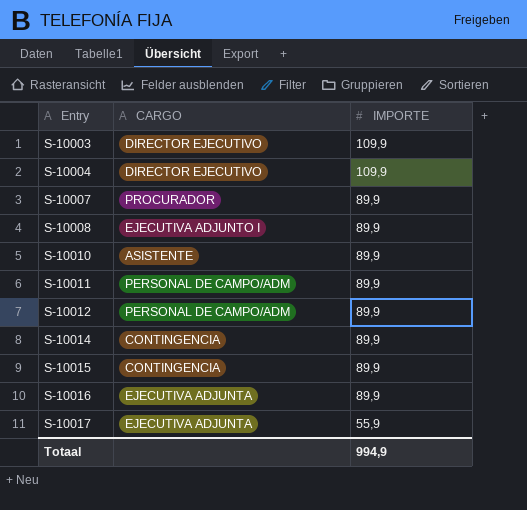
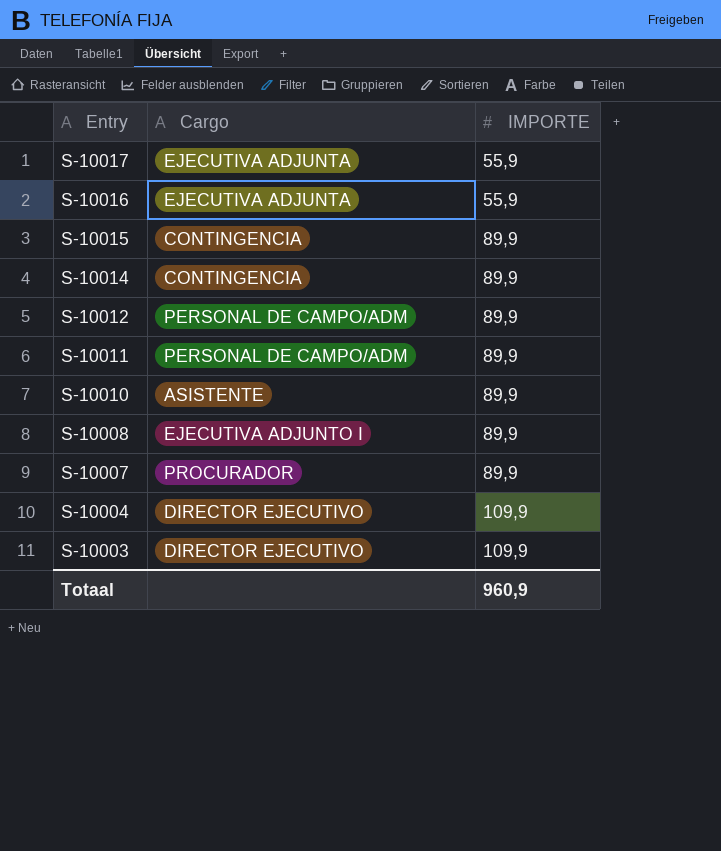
row order: Entry ascending -> Entry descending
column name: CARGO -> Cargo
S-10016 | IMPORTE: 89,9 -> 55,9
Totaal | IMPORTE: 994,9 -> 960,9

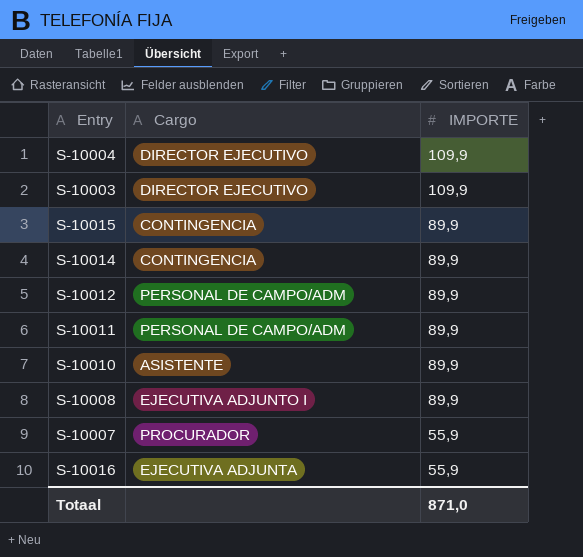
row order: Entry descending -> IMPORTE descending
row S-10017: EJECUTIVA ADJUNTA | 55,9 -> none
S-10007 | IMPORTE: 89,9 -> 55,9
Totaal | IMPORTE: 960,9 -> 871,0

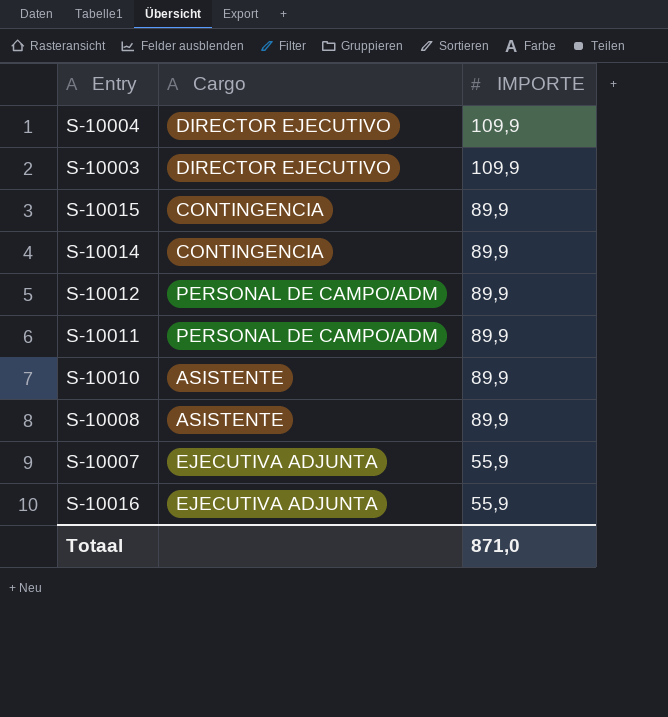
S-10008 | Cargo: EJECUTIVA ADJUNTO I -> ASISTENTE
S-10007 | Cargo: PROCURADOR -> EJECUTIVA ADJUNTA

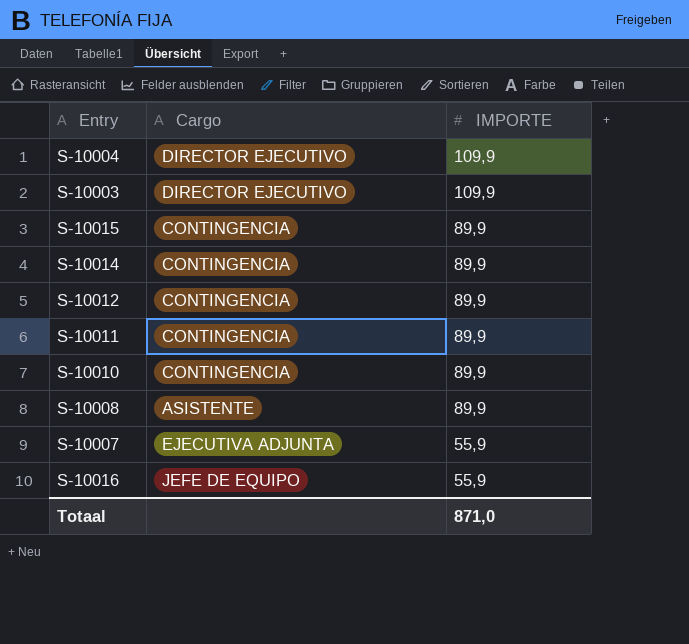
S-10012 | Cargo: PERSONAL DE CAMPO/ADM -> CONTINGENCIA
S-10011 | Cargo: PERSONAL DE CAMPO/ADM -> CONTINGENCIA
S-10010 | Cargo: ASISTENTE -> CONTINGENCIA
S-10016 | Cargo: EJECUTIVA ADJUNTA -> JEFE DE EQUIPO

